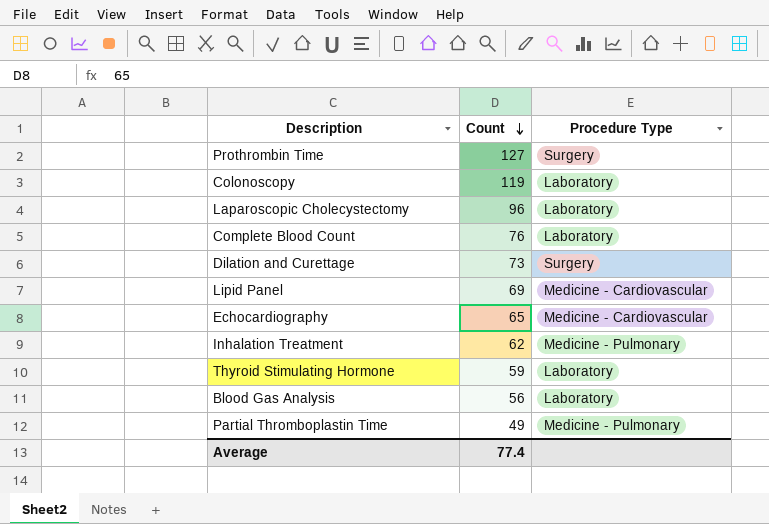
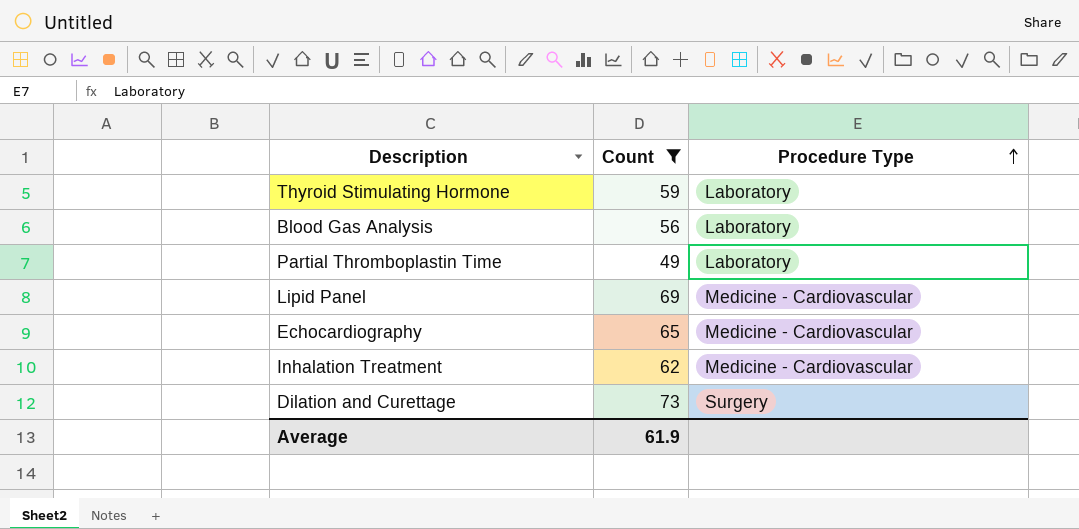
filter: none -> Count <= 73
row order: Count descending -> Procedure Type ascending
Partial Thromboplastin Time | Procedure Type: Medicine - Pulmonary -> Laboratory
Inhalation Treatment | Procedure Type: Medicine - Pulmonary -> Medicine - Cardiovascular
Average | Count: 77.4 -> 61.9

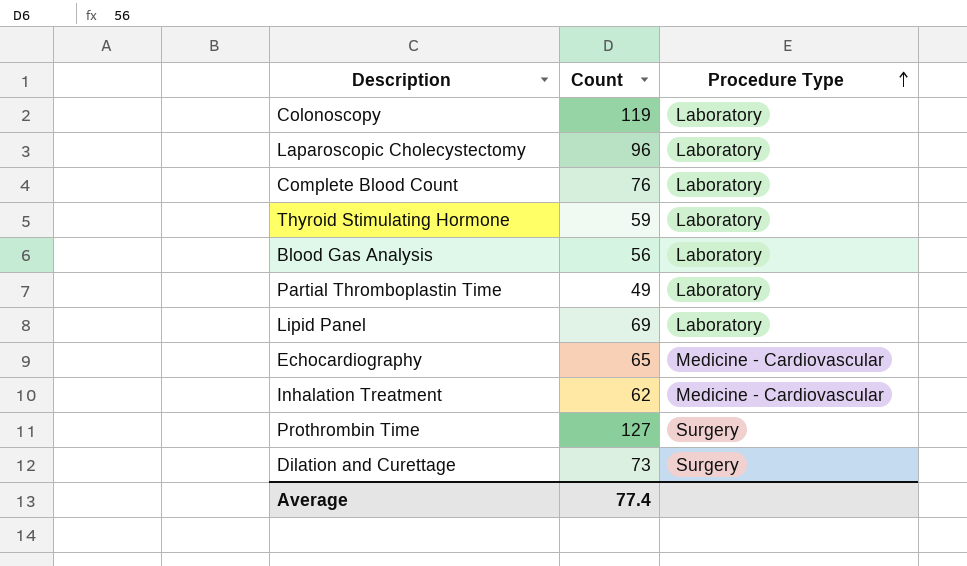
filter: Count <= 73 -> none
Lipid Panel | Procedure Type: Medicine - Cardiovascular -> Laboratory
Average | Count: 61.9 -> 77.4

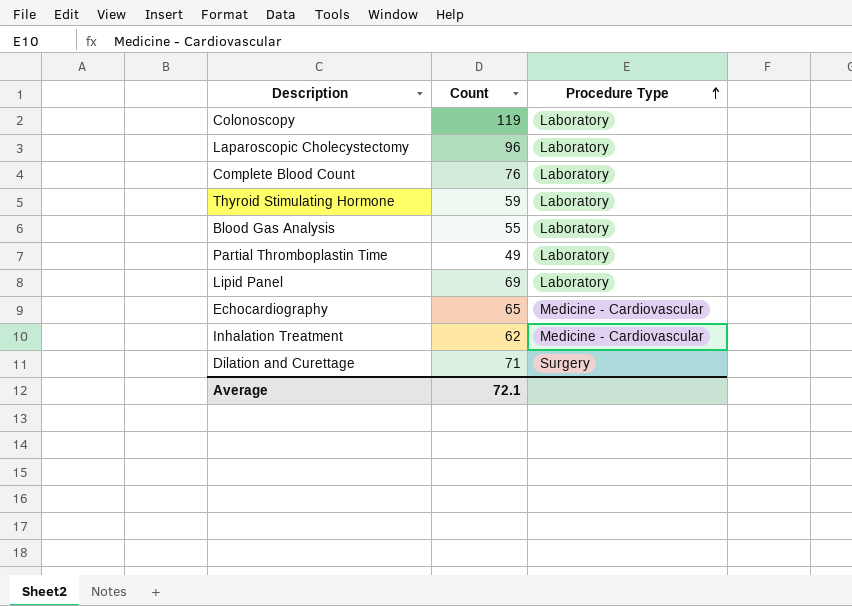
row Prothrombin Time: 127 | Surgery -> none
Blood Gas Analysis | Count: 56 -> 55
Dilation and Curettage | Count: 73 -> 71
Average | Count: 77.4 -> 72.1

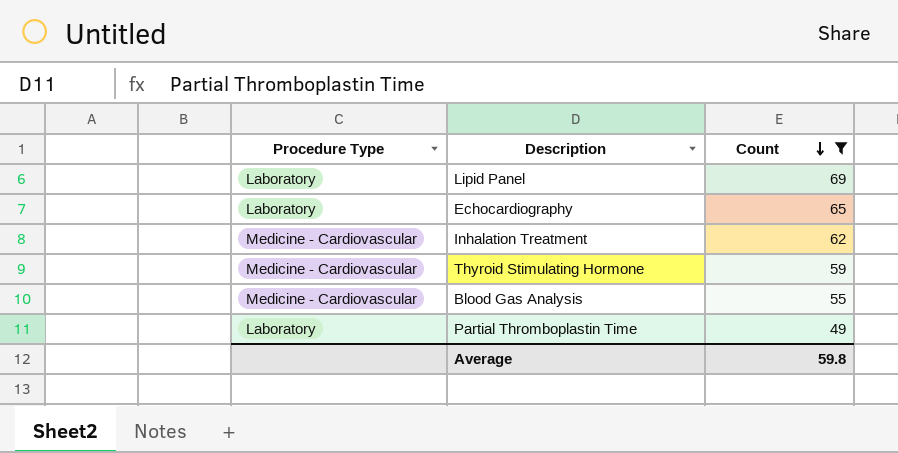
filter: none -> Count <= 69
row order: Procedure Type ascending -> Count descending
column Procedure Type | position: 3 -> 1
Echocardiography | Procedure Type: Medicine - Cardiovascular -> Laboratory
Thyroid Stimulating Hormone | Procedure Type: Laboratory -> Medicine - Cardiovascular
Blood Gas Analysis | Procedure Type: Laboratory -> Medicine - Cardiovascular
Average | Count: 72.1 -> 59.8

